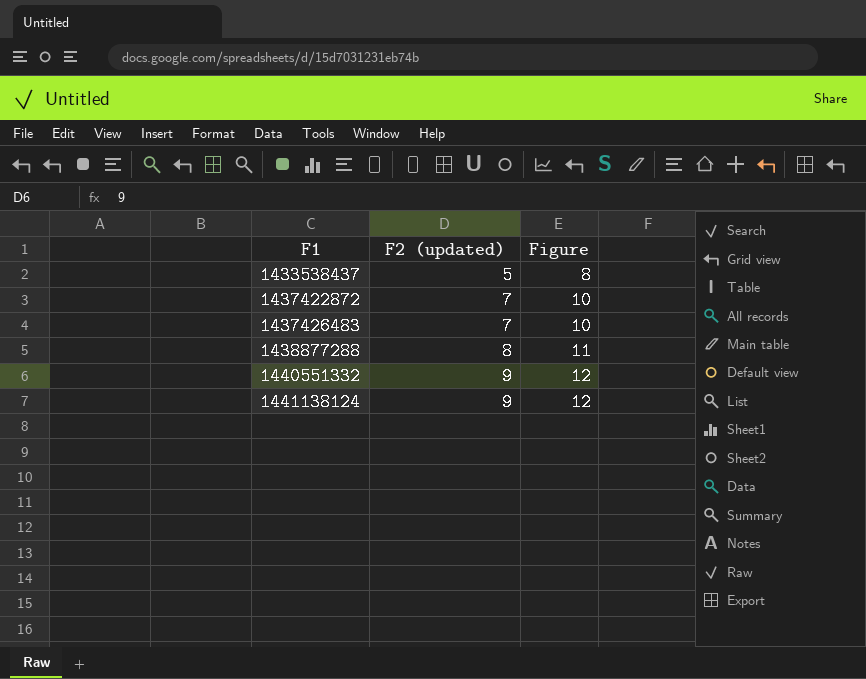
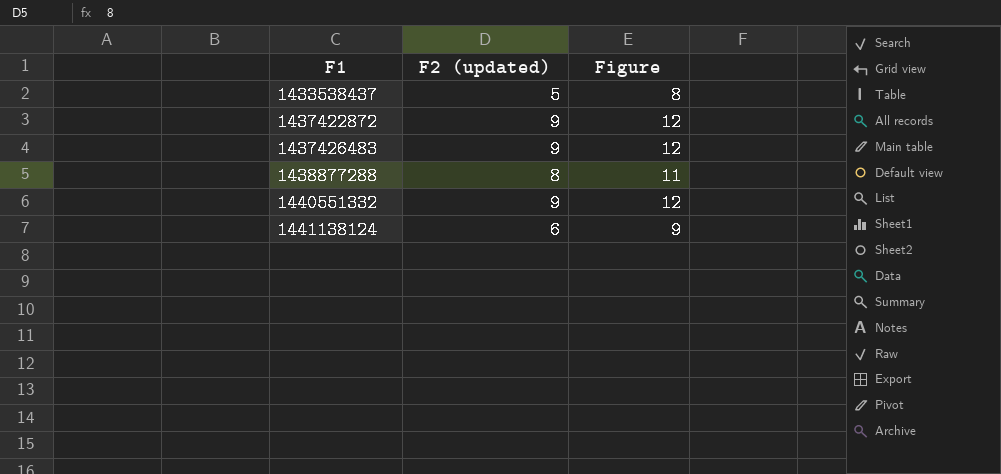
1437422872 | F2 (updated): 7 -> 9
1437422872 | Figure: 10 -> 12
1437426483 | F2 (updated): 7 -> 9
1437426483 | Figure: 10 -> 12
1441138124 | F2 (updated): 9 -> 6
1441138124 | Figure: 12 -> 9

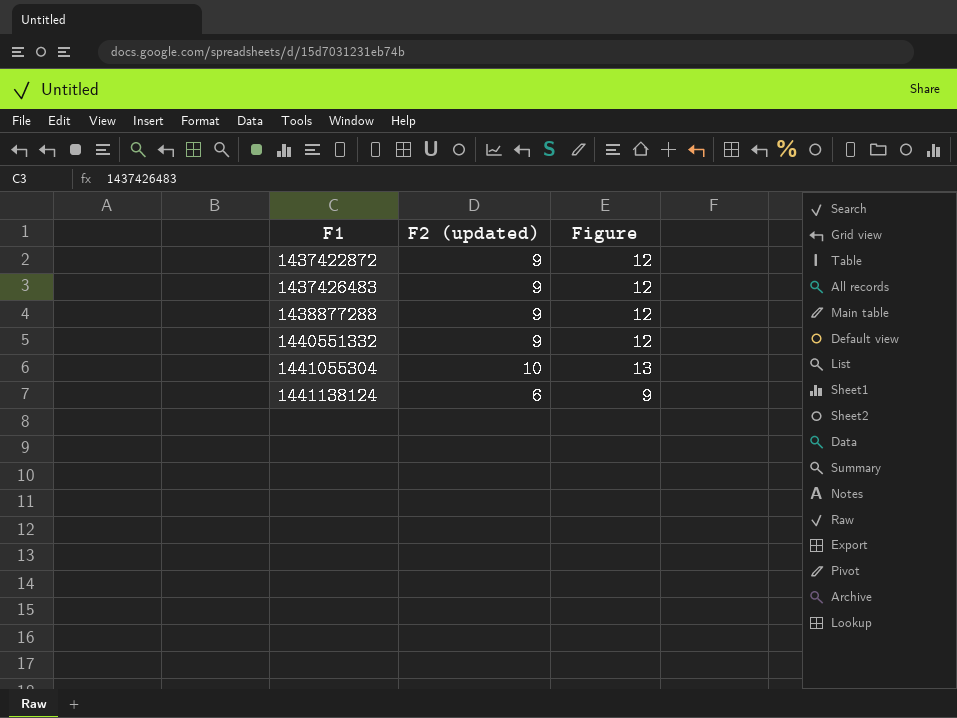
row 1433538437: 5 | 8 -> none
1438877288 | F2 (updated): 8 -> 9
1438877288 | Figure: 11 -> 12
row 1441055304: none -> 10 | 13

